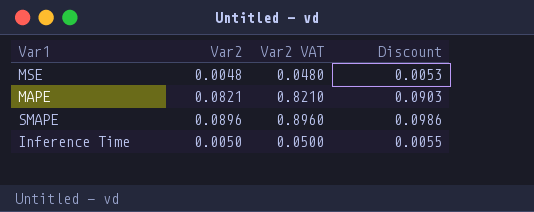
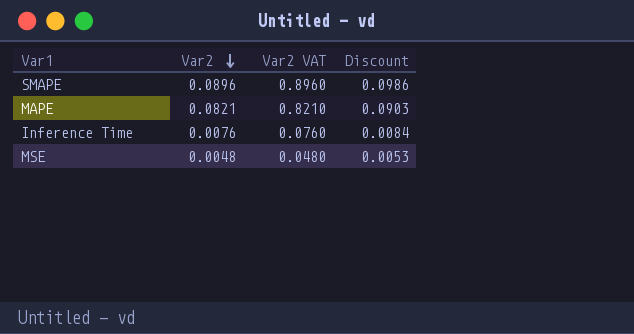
row order: none -> Var2 descending
Inference Time | Var2: 0.0050 -> 0.0076
Inference Time | Var2 VAT: 0.0500 -> 0.0760
Inference Time | Discount: 0.0055 -> 0.0084

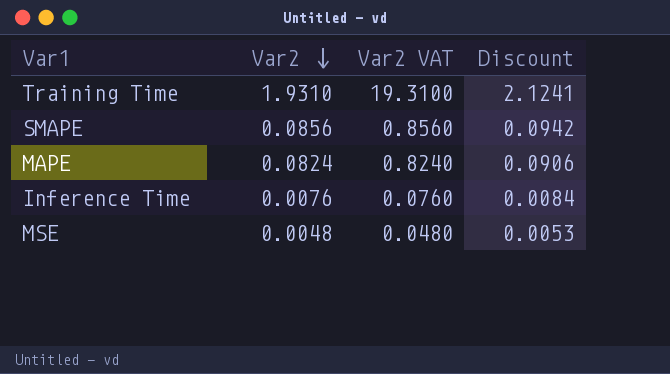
row Training Time: none -> 1.9310 | 19.3100 | 2.1241
SMAPE | Var2: 0.0896 -> 0.0856
SMAPE | Var2 VAT: 0.8960 -> 0.8560
SMAPE | Discount: 0.0986 -> 0.0942
MAPE | Var2: 0.0821 -> 0.0824
MAPE | Var2 VAT: 0.8210 -> 0.8240
MAPE | Discount: 0.0903 -> 0.0906

